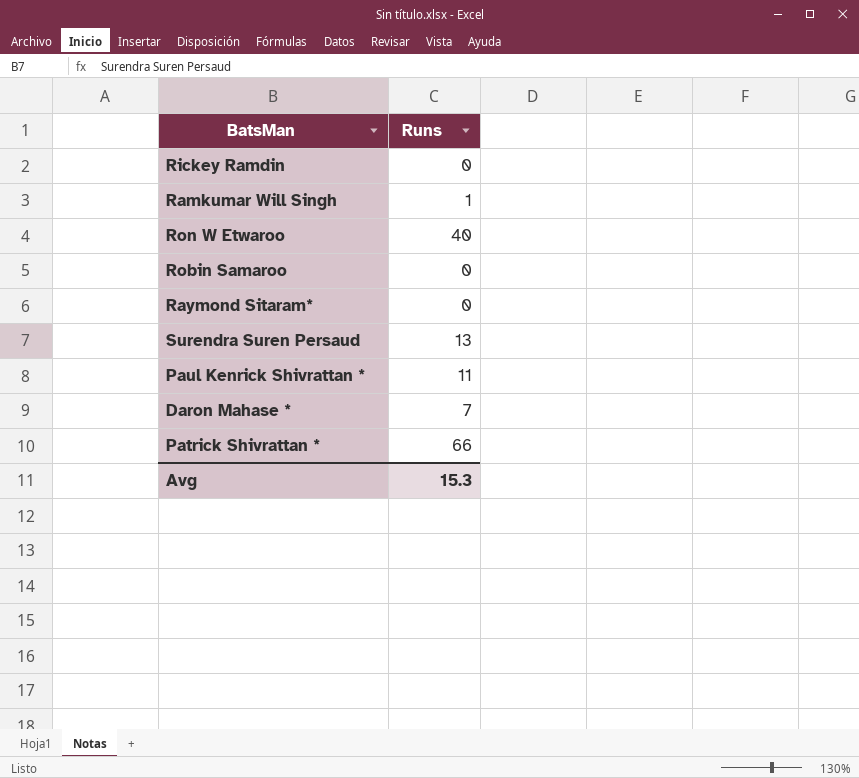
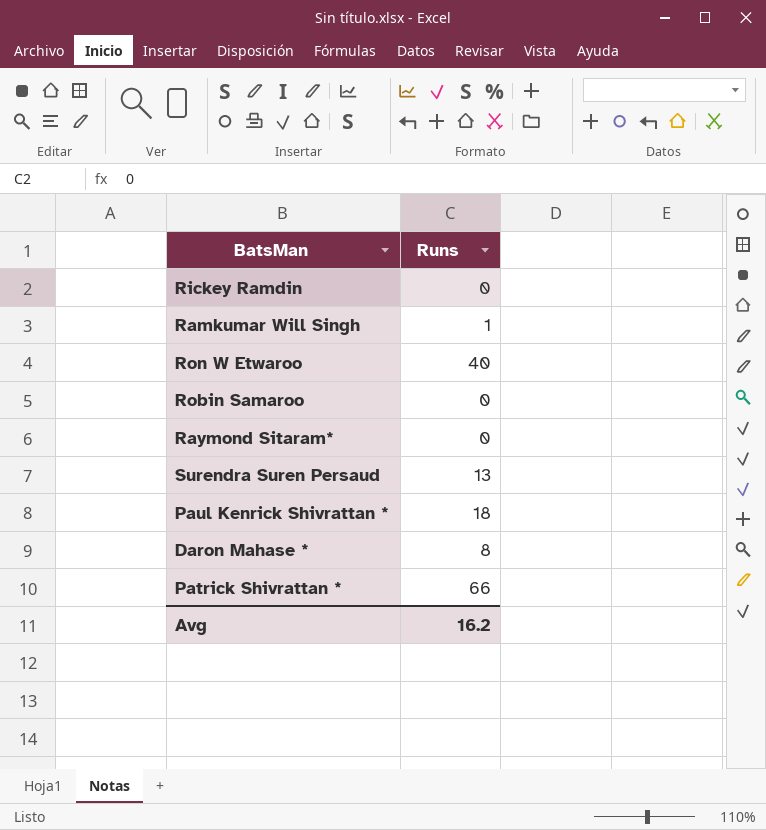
Paul Kenrick Shivrattan * | Runs: 11 -> 18
Daron Mahase * | Runs: 7 -> 8
Avg | Runs: 15.3 -> 16.2

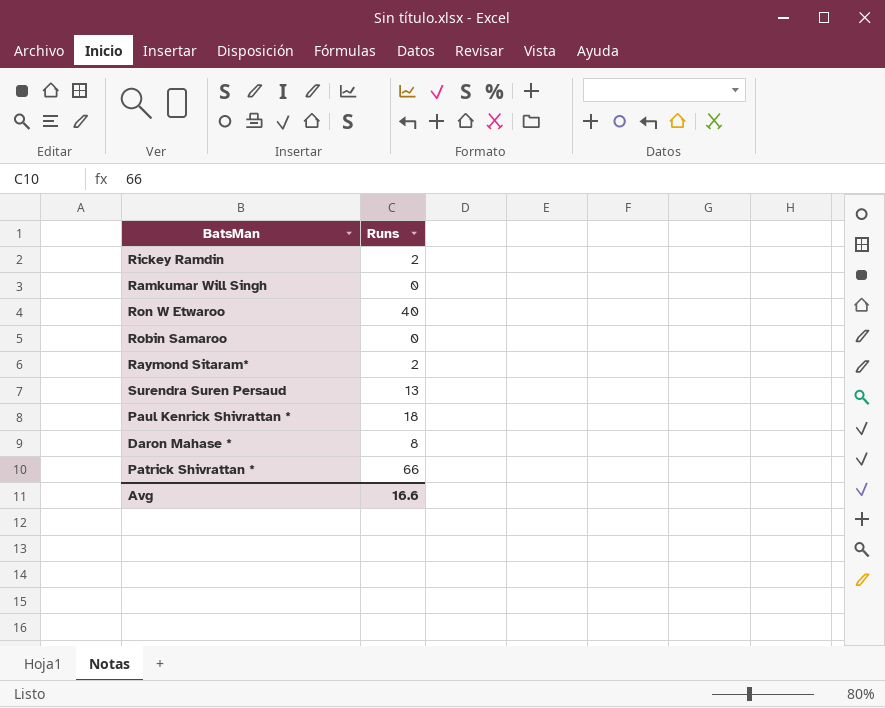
Rickey Ramdin | Runs: 0 -> 2
Ramkumar Will Singh | Runs: 1 -> 0
Raymond Sitaram* | Runs: 0 -> 2
Avg | Runs: 16.2 -> 16.6

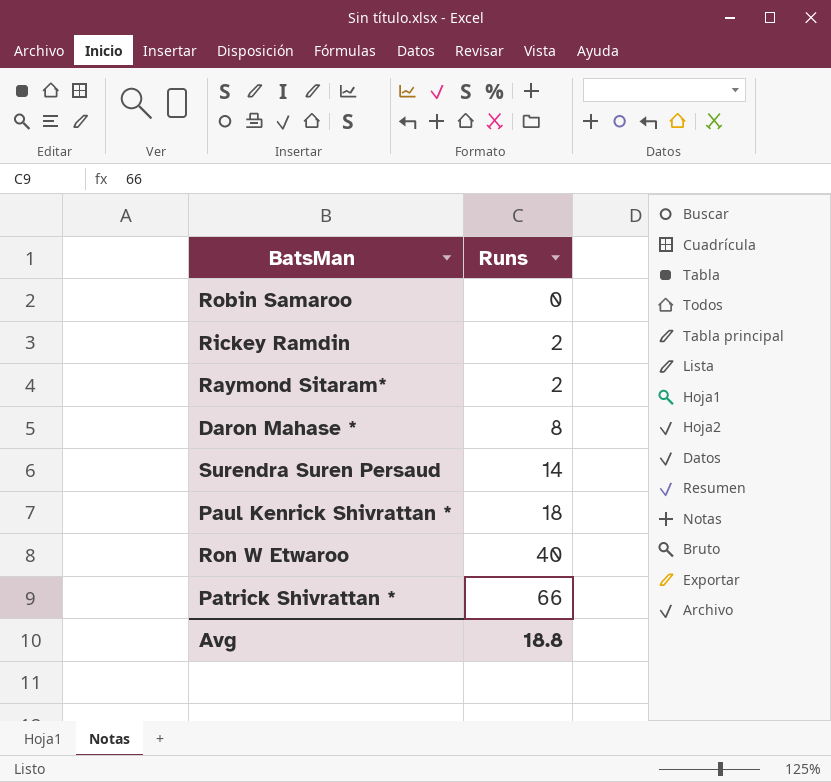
row order: none -> Runs ascending
row Ramkumar Will Singh: 0 -> none
Surendra Suren Persaud | Runs: 13 -> 14
Avg | Runs: 16.6 -> 18.8

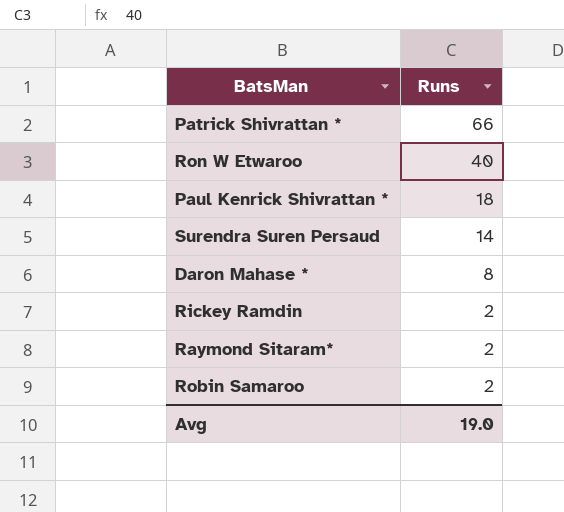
row order: Runs ascending -> Runs descending
Robin Samaroo | Runs: 0 -> 2
Avg | Runs: 18.8 -> 19.0

